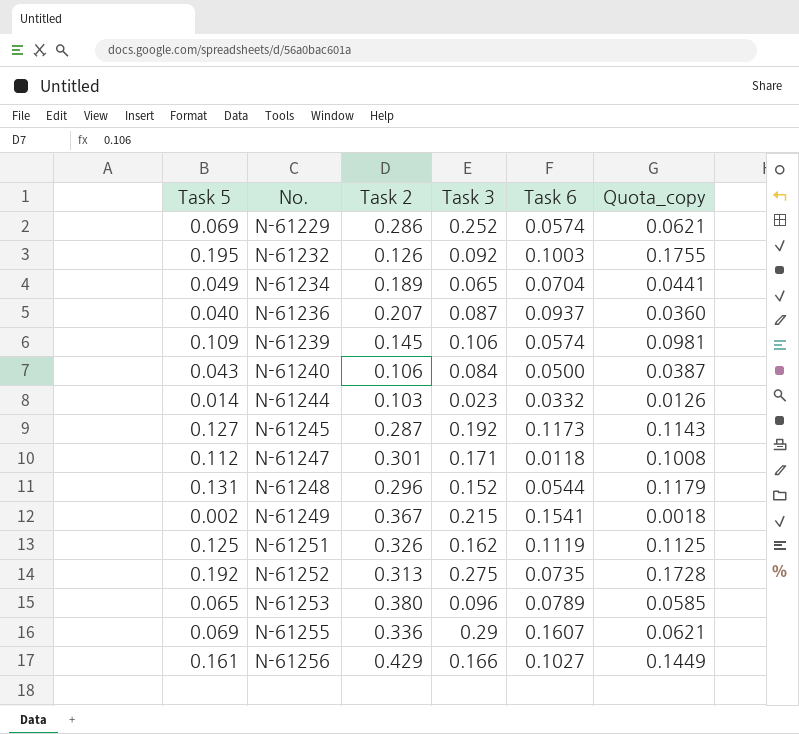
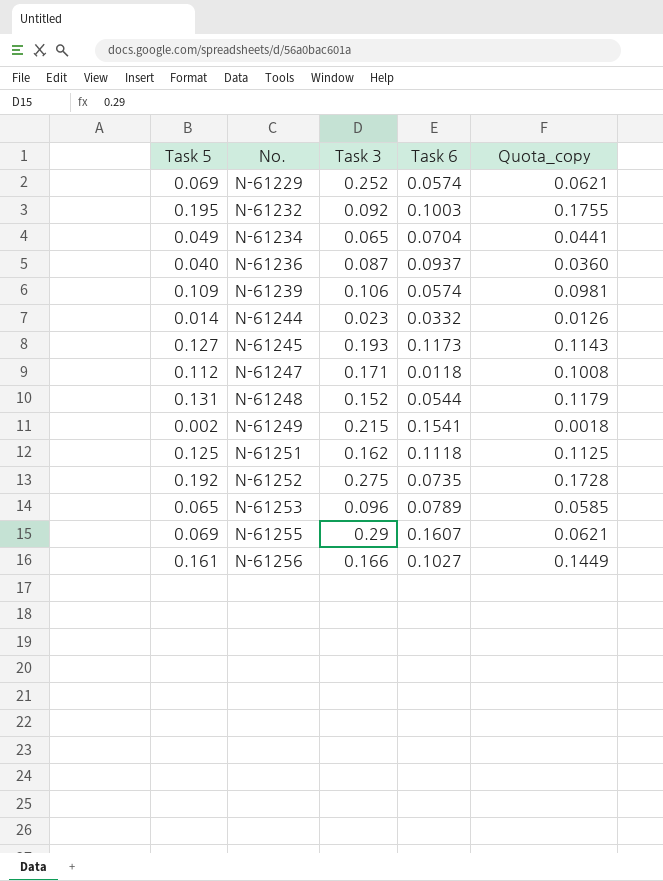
column Task 2 | position: 3 -> none
row N-61240: 0.043 | 0.106 | 0.084 | 0.0500 | 0.0387 -> none
N-61245 | Task 3: 0.192 -> 0.193
N-61251 | Task 6: 0.1119 -> 0.1118

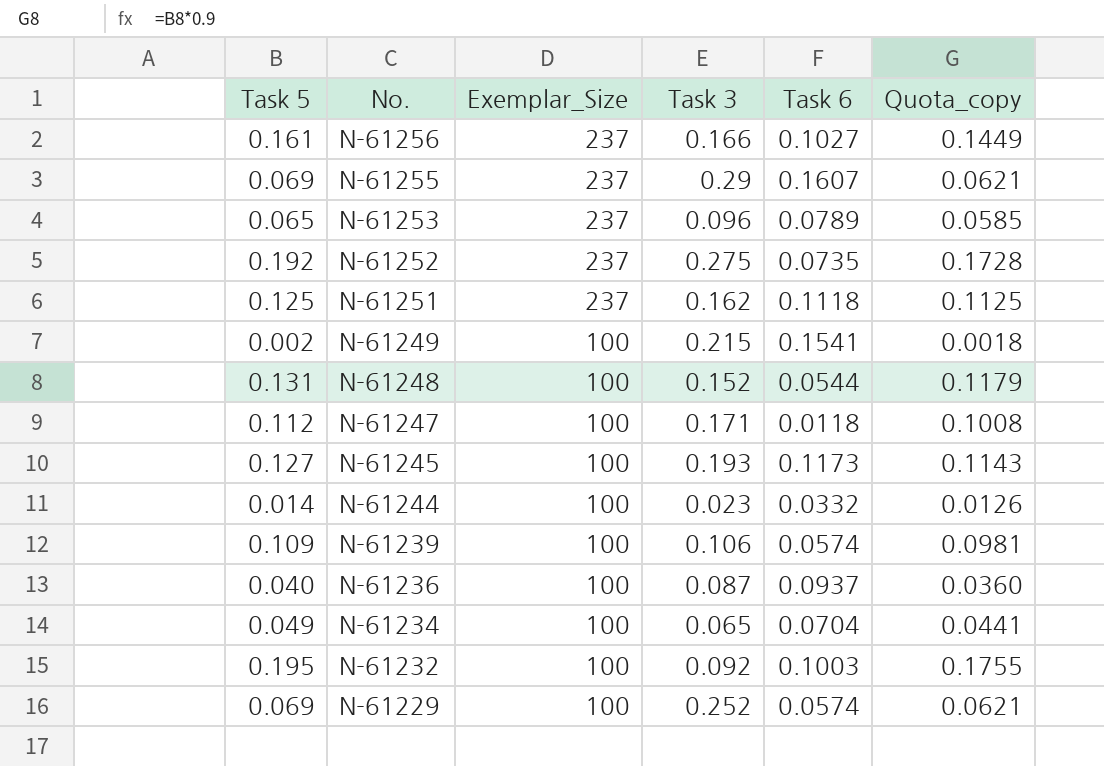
row order: No. ascending -> No. descending
column Exemplar_Size | position: none -> 3

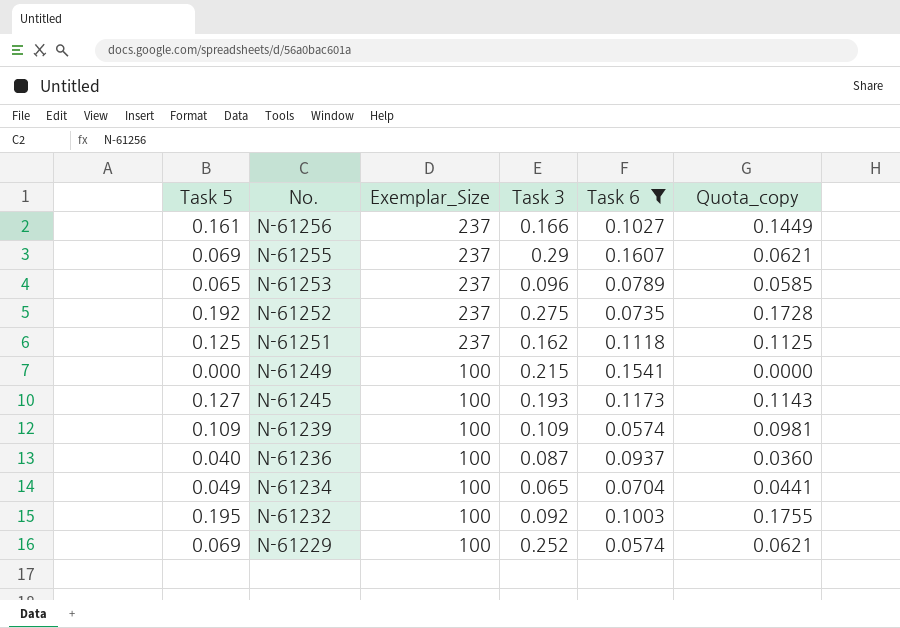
filter: none -> Task 6 >= 0.0574
N-61249 | Task 5: 0.002 -> 0.000
N-61249 | Quota_copy: 0.0018 -> 0.0000
N-61239 | Task 3: 0.106 -> 0.109

